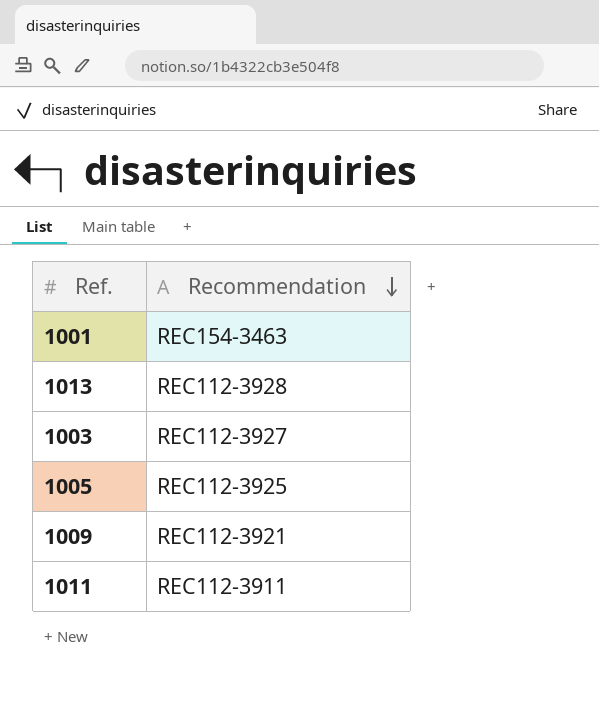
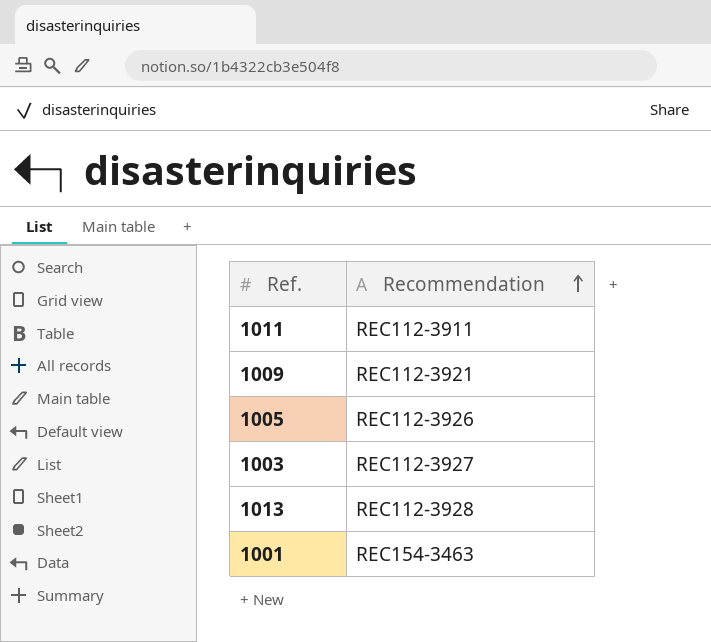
row order: Recommendation descending -> Recommendation ascending
1005 | Recommendation: REC112-3925 -> REC112-3926

